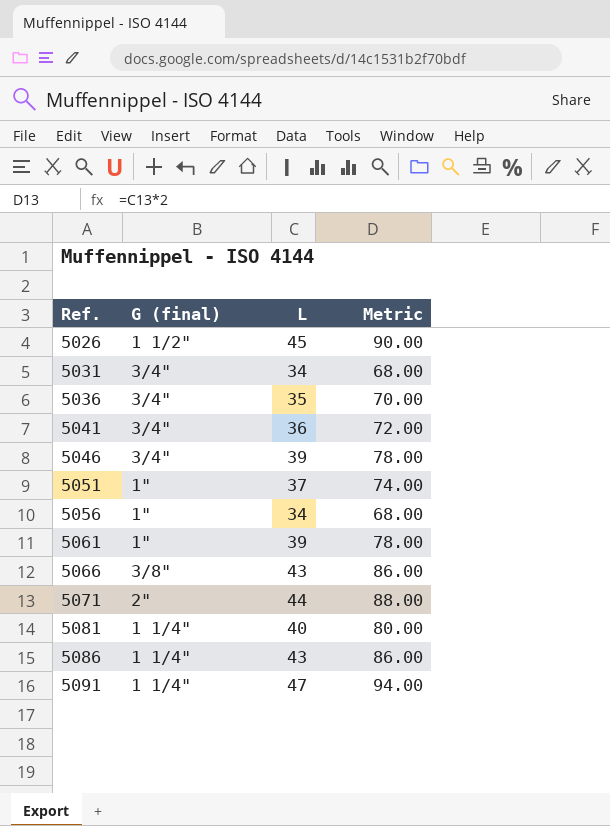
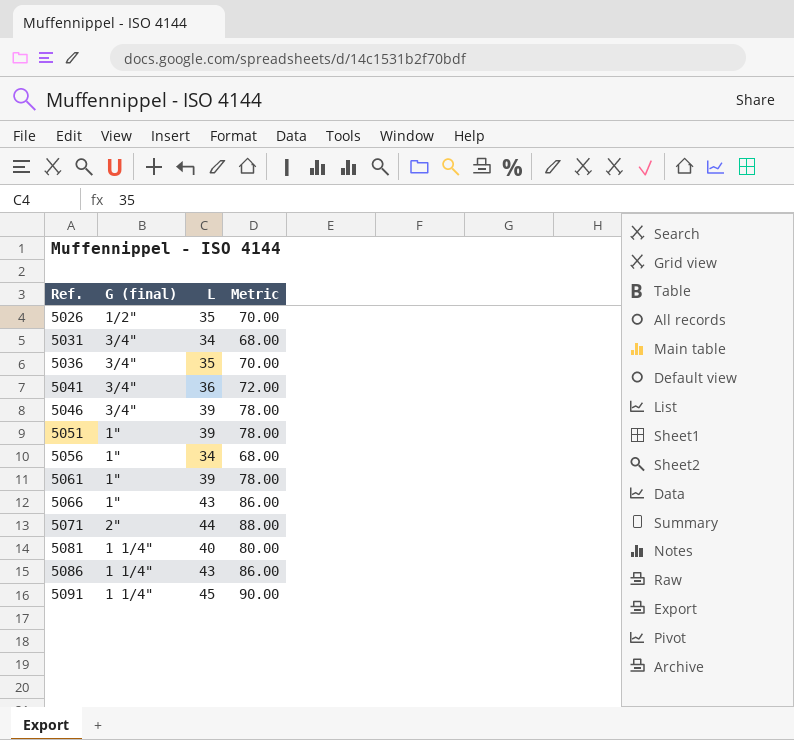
5026 | G (final): 1 1/2" -> 1/2"
5026 | L: 45 -> 35
5026 | Metric: 90.00 -> 70.00
5051 | L: 37 -> 39
5051 | Metric: 74.00 -> 78.00
5066 | G (final): 3/8" -> 1"
5091 | L: 47 -> 45
5091 | Metric: 94.00 -> 90.00

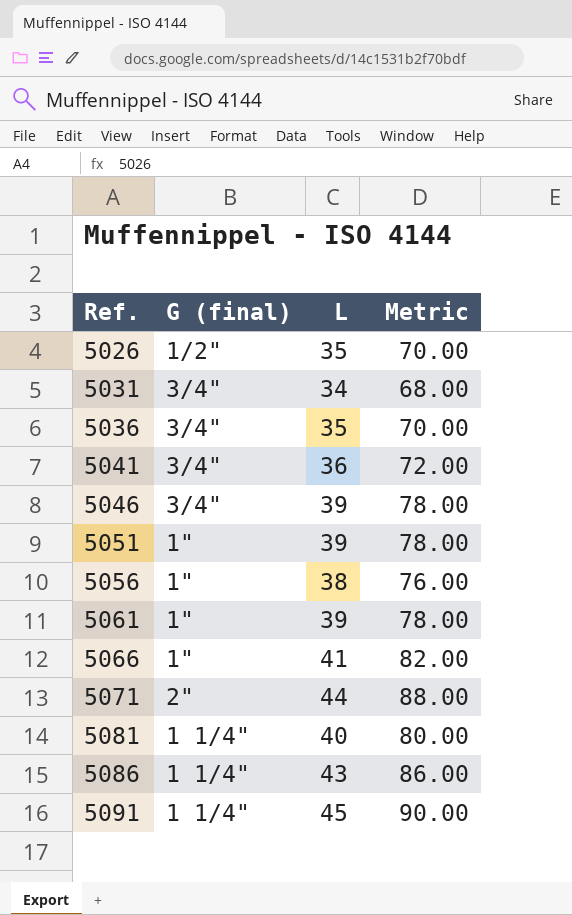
5056 | L: 34 -> 38
5056 | Metric: 68.00 -> 76.00
5066 | L: 43 -> 41
5066 | Metric: 86.00 -> 82.00

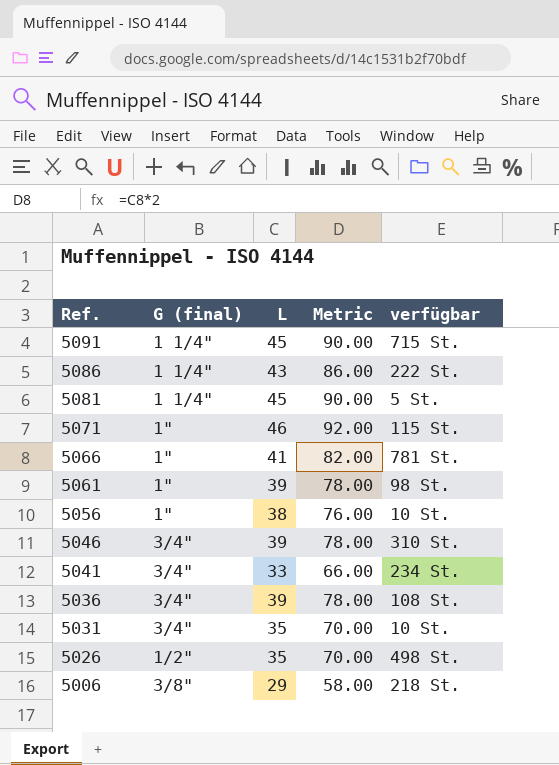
row order: Ref. ascending -> Ref. descending
column verfügbar | position: none -> 5
row 5051: 1" | 39 | 78.00 -> none
5081 | L: 40 -> 45
5081 | Metric: 80.00 -> 90.00
5071 | G (final): 2" -> 1"
5071 | L: 44 -> 46
5071 | Metric: 88.00 -> 92.00
5041 | L: 36 -> 33
5041 | Metric: 72.00 -> 66.00
5036 | L: 35 -> 39
5036 | Metric: 70.00 -> 78.00
5031 | L: 34 -> 35
5031 | Metric: 68.00 -> 70.00
row 5006: none -> 3/8" | 29 | 58.00 | 218 St.

